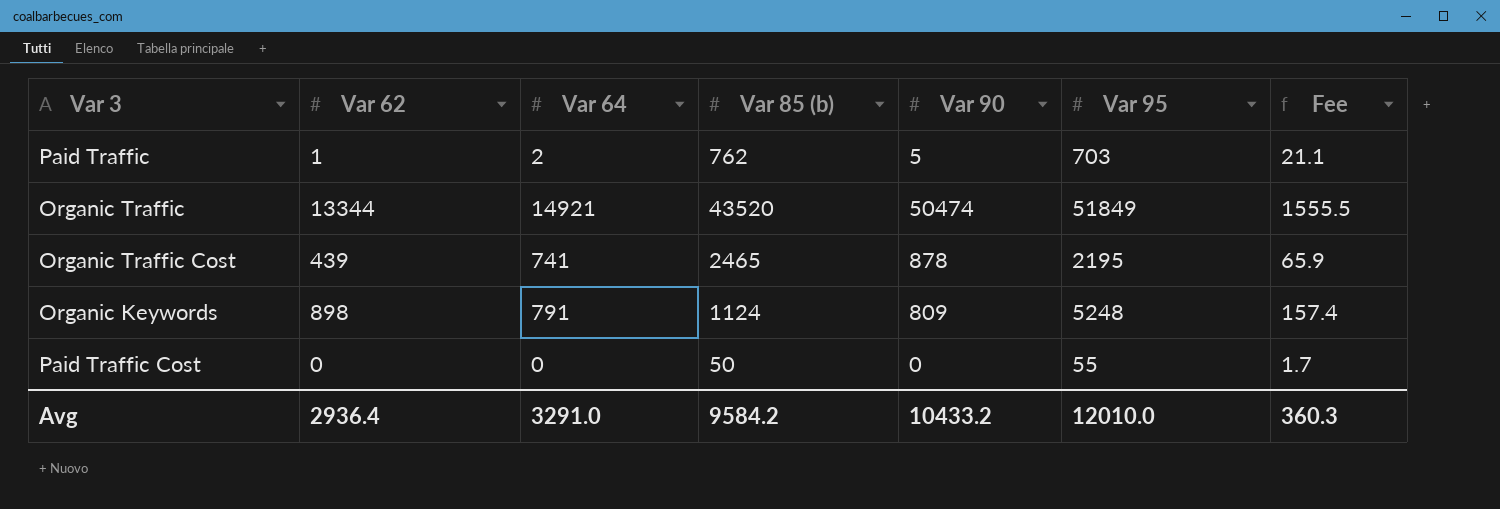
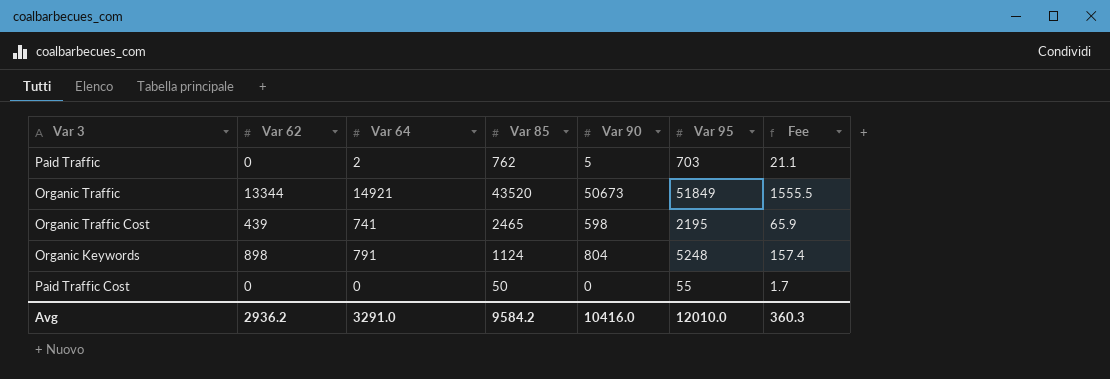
column name: Var 85 (b) -> Var 85
Paid Traffic | Var 62: 1 -> 0
Organic Traffic | Var 90: 50474 -> 50673
Organic Traffic Cost | Var 90: 878 -> 598
Organic Keywords | Var 90: 809 -> 804
Avg | Var 62: 2936.4 -> 2936.2
Avg | Var 90: 10433.2 -> 10416.0

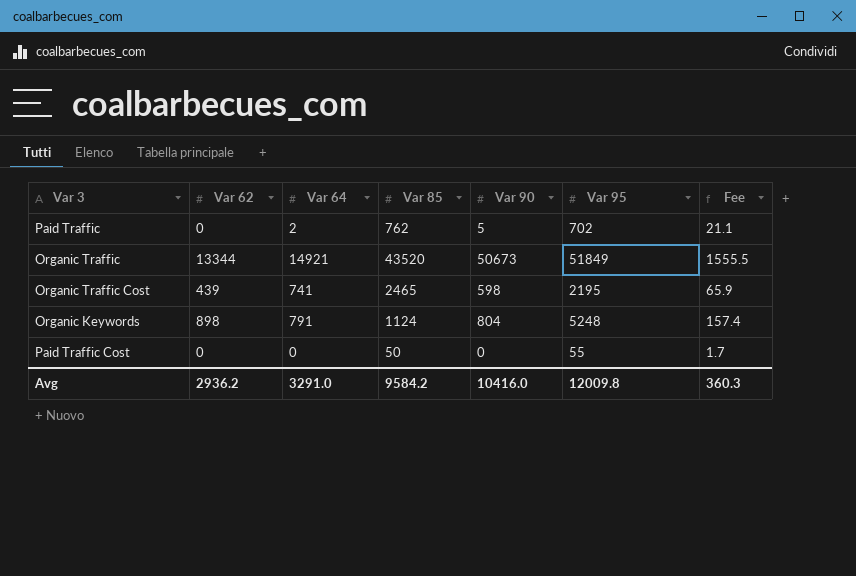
Paid Traffic | Var 95: 703 -> 702
Avg | Var 95: 12010.0 -> 12009.8

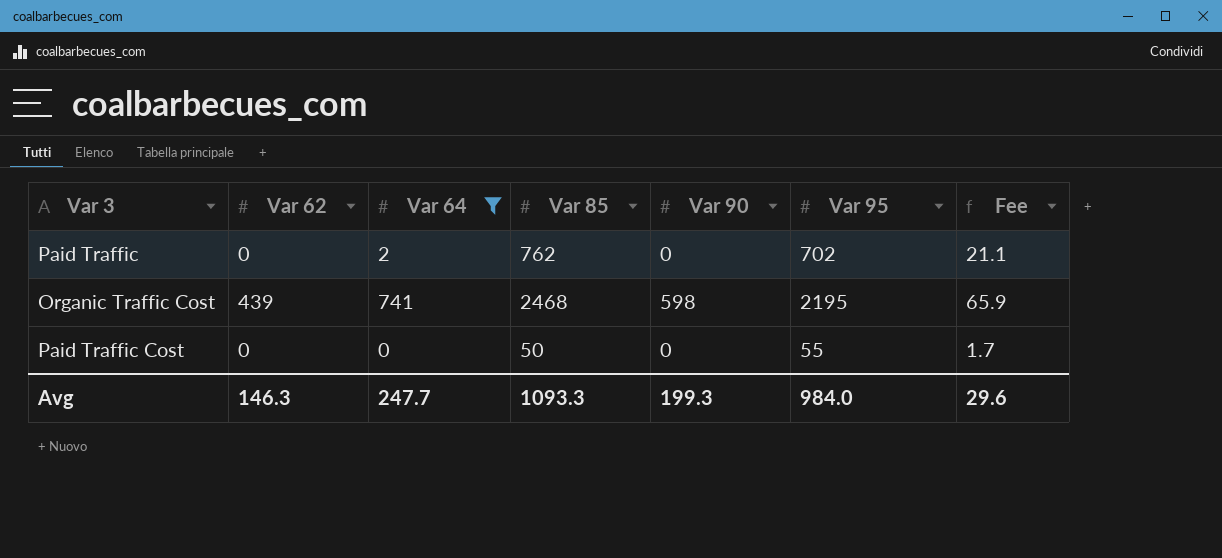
filter: none -> Var 64 <= 741
Paid Traffic | Var 90: 5 -> 0
Organic Traffic Cost | Var 85: 2465 -> 2468
Avg | Var 62: 2936.2 -> 146.3
Avg | Var 64: 3291.0 -> 247.7
Avg | Var 85: 9584.2 -> 1093.3
Avg | Var 90: 10416.0 -> 199.3
Avg | Var 95: 12009.8 -> 984.0
Avg | Fee: 360.3 -> 29.6

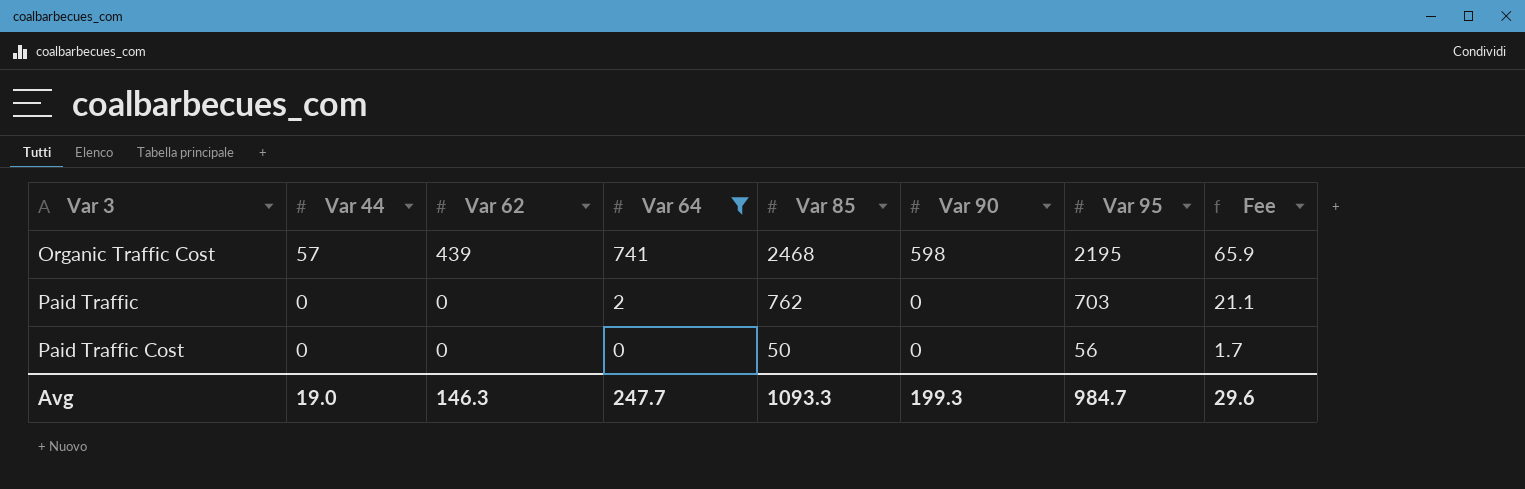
row order: none -> Var 3 ascending
column Var 44 | position: none -> 2
Paid Traffic | Var 95: 702 -> 703
Paid Traffic Cost | Var 95: 55 -> 56
Avg | Var 95: 984.0 -> 984.7

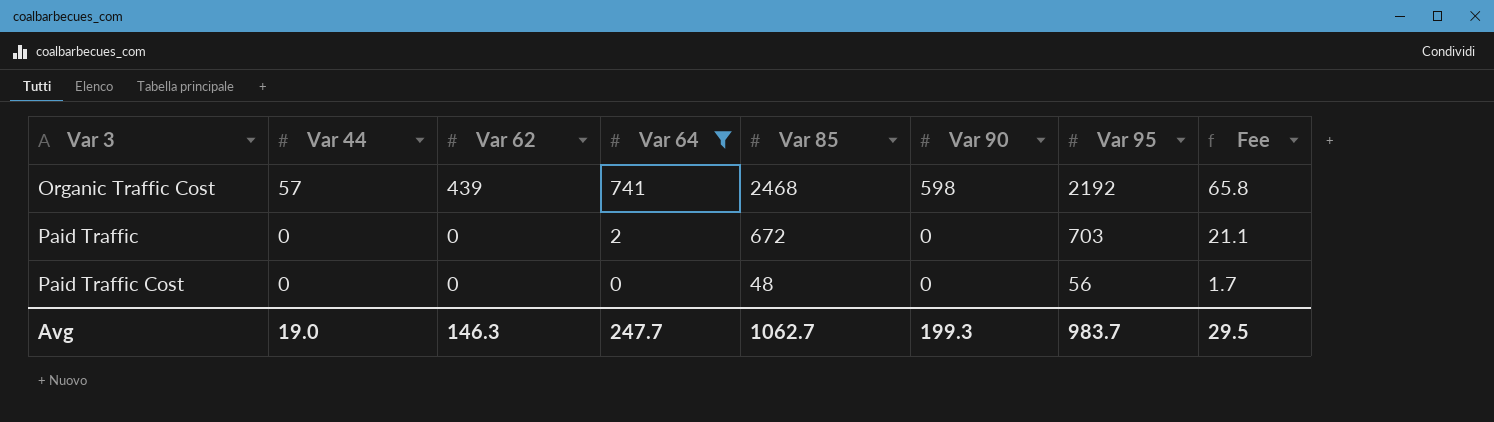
Organic Traffic Cost | Var 95: 2195 -> 2192
Organic Traffic Cost | Fee: 65.9 -> 65.8
Paid Traffic | Var 85: 762 -> 672
Paid Traffic Cost | Var 85: 50 -> 48
Avg | Var 85: 1093.3 -> 1062.7
Avg | Var 95: 984.7 -> 983.7
Avg | Fee: 29.6 -> 29.5

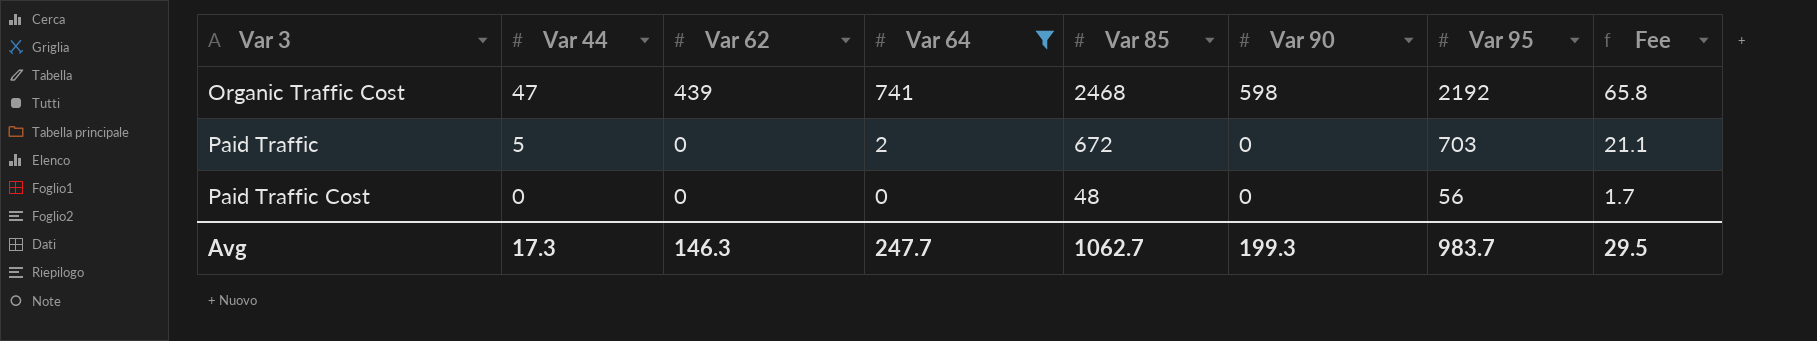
Organic Traffic Cost | Var 44: 57 -> 47
Paid Traffic | Var 44: 0 -> 5
Avg | Var 44: 19.0 -> 17.3

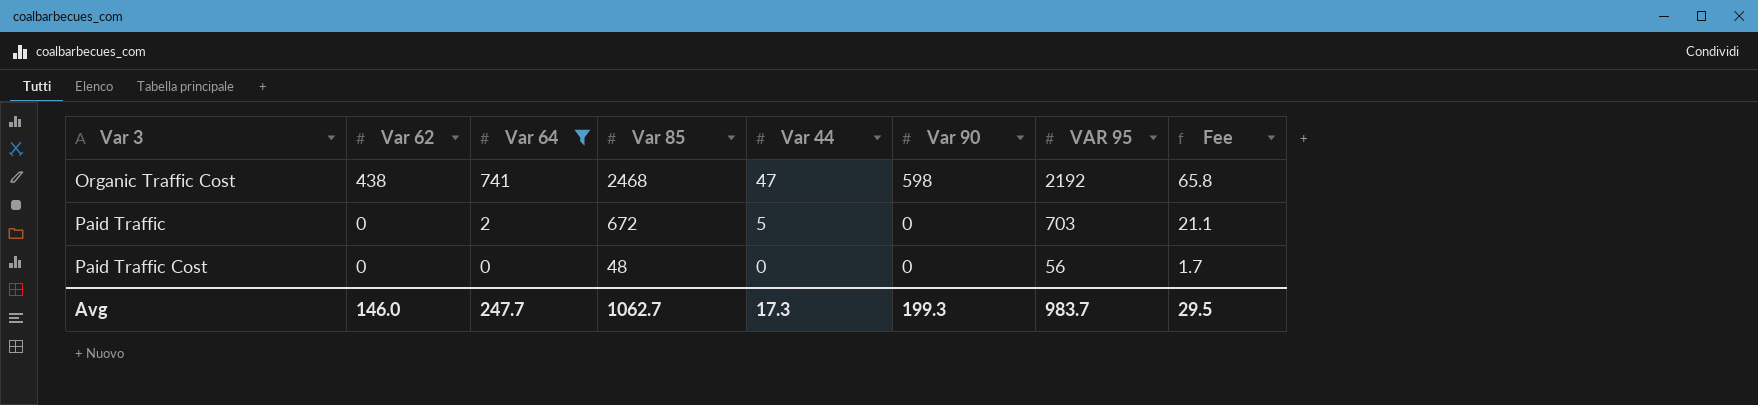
column Var 44 | position: 2 -> 5
column name: Var 95 -> VAR 95
Organic Traffic Cost | Var 62: 439 -> 438
Avg | Var 62: 146.3 -> 146.0

